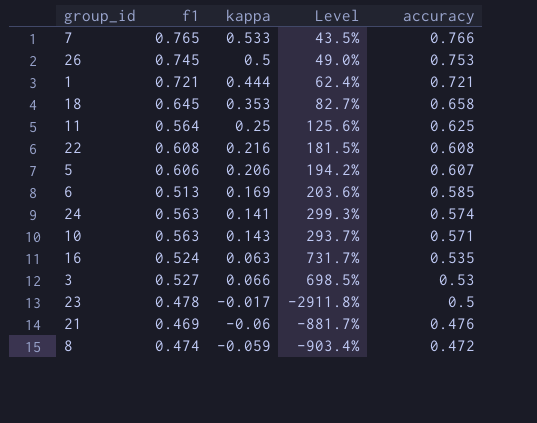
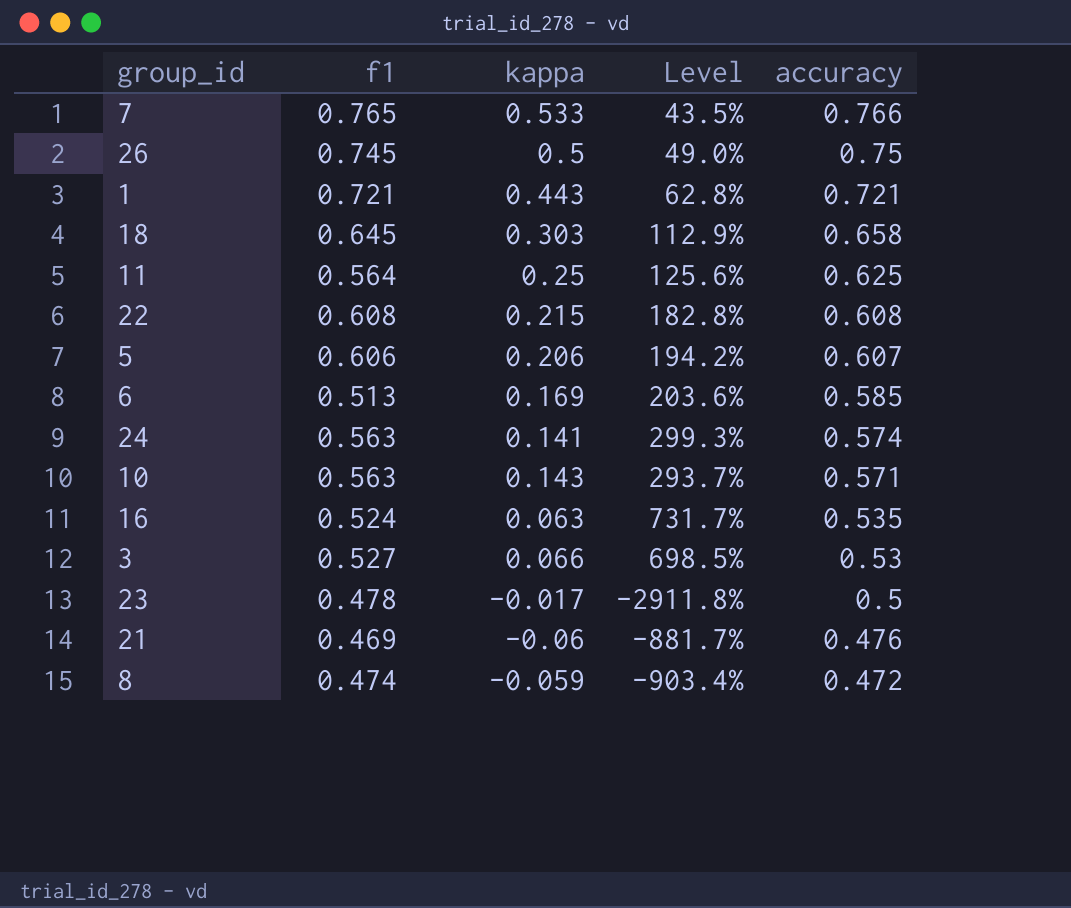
26 | accuracy: 0.753 -> 0.75
1 | kappa: 0.444 -> 0.443
1 | Level: 62.4% -> 62.8%
18 | kappa: 0.353 -> 0.303
18 | Level: 82.7% -> 112.9%
22 | kappa: 0.216 -> 0.215
22 | Level: 181.5% -> 182.8%

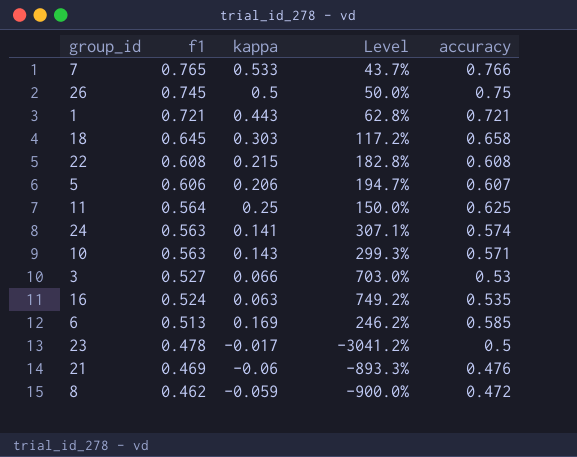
row order: accuracy descending -> f1 descending
column Level | formula: ([f1] - [kappa]) / [kappa] -> ([accuracy] - [kappa]) / [kappa]
8 | f1: 0.474 -> 0.462

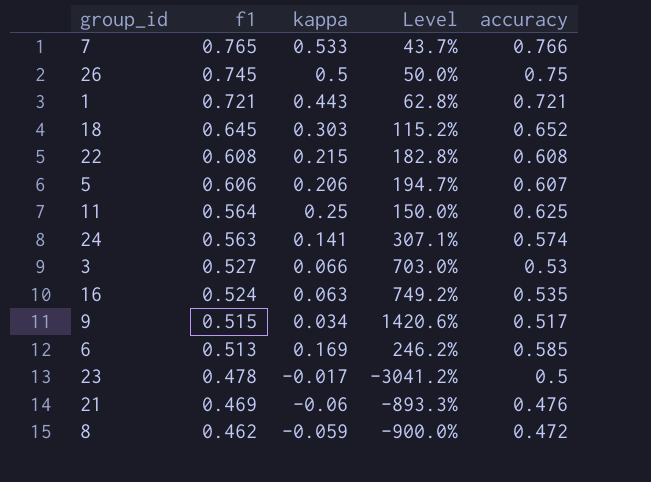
row 10: 0.563 | 0.143 | 299.3% | 0.571 -> none
18 | Level: 117.2% -> 115.2%
18 | accuracy: 0.658 -> 0.652
row 9: none -> 0.515 | 0.034 | 1420.6% | 0.517

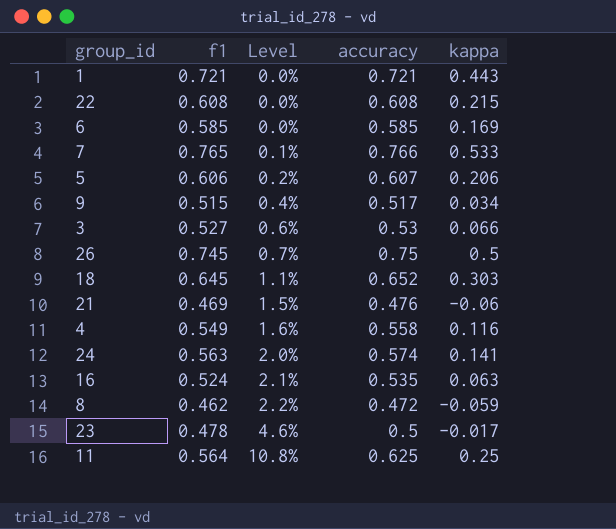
row order: f1 descending -> Level ascending
column Level | formula: ([accuracy] - [kappa]) / [kappa] -> ([accuracy] - [f1]) / [f1]
column kappa | position: 3 -> 5
6 | f1: 0.513 -> 0.585
row 4: none -> 0.549 | 1.6% | 0.558 | 0.116

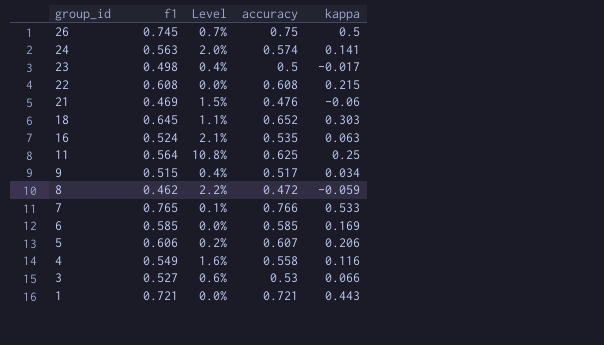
row order: Level ascending -> group_id descending
23 | f1: 0.478 -> 0.498
23 | Level: 4.6% -> 0.4%

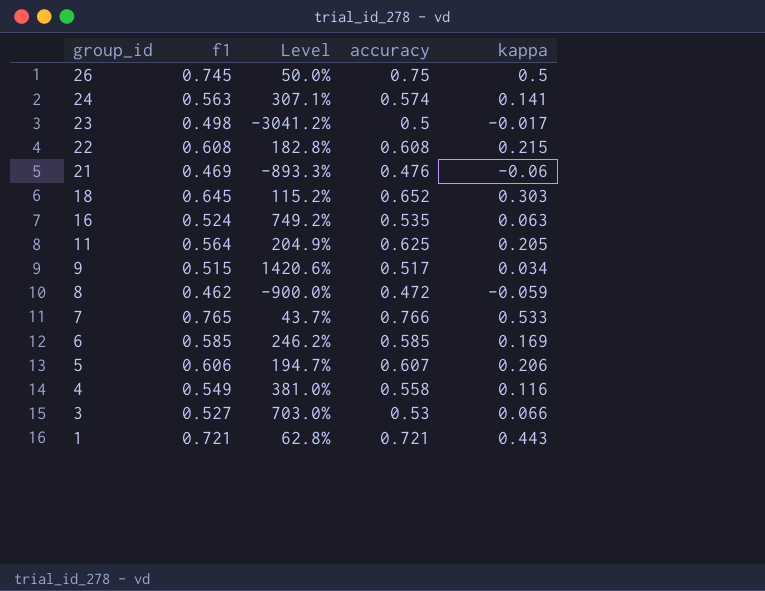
column Level | formula: ([accuracy] - [f1]) / [f1] -> ([accuracy] - [kappa]) / [kappa]
11 | kappa: 0.25 -> 0.205

